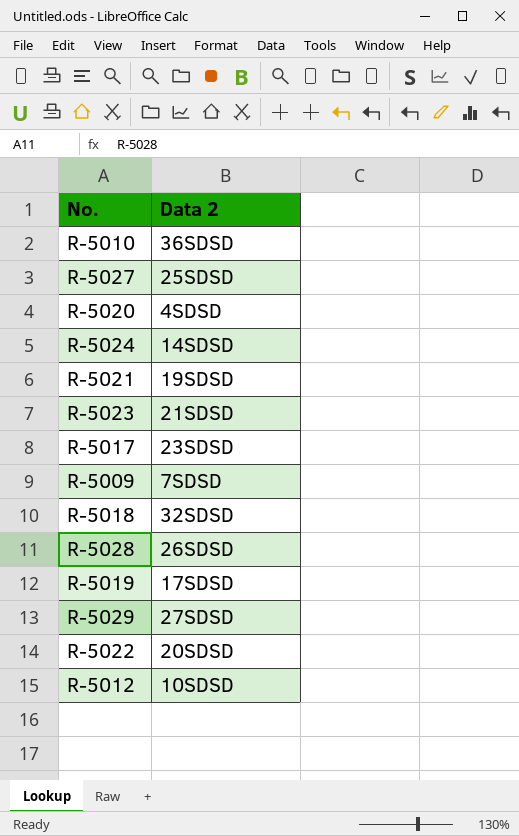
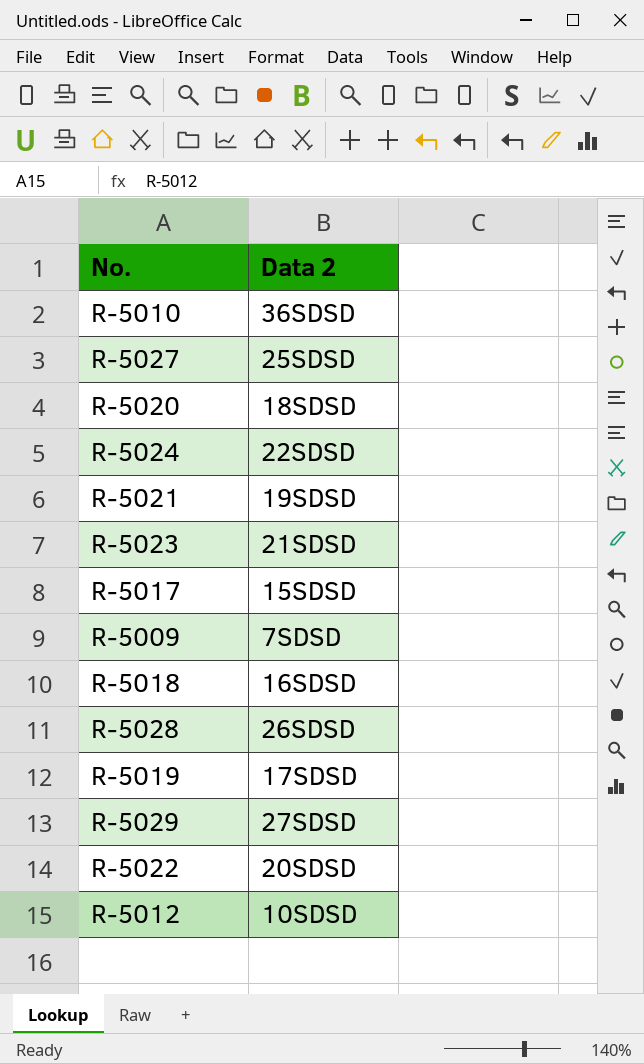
R-5020 | Data 2: 4SDSD -> 18SDSD
R-5024 | Data 2: 14SDSD -> 22SDSD
R-5017 | Data 2: 23SDSD -> 15SDSD
R-5018 | Data 2: 32SDSD -> 16SDSD

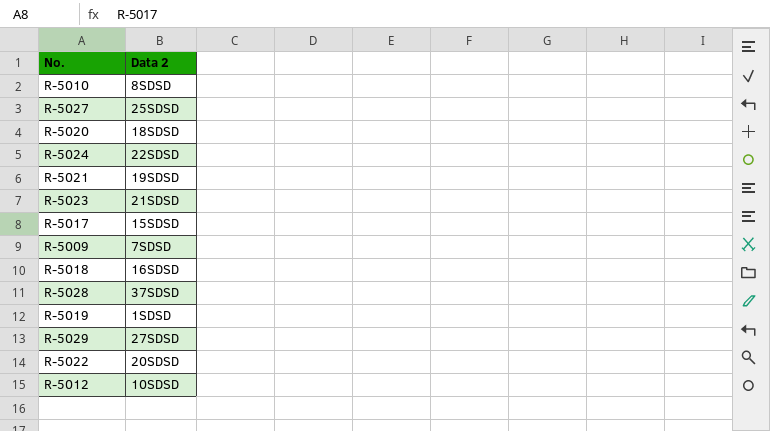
R-5010 | Data 2: 36SDSD -> 8SDSD
R-5028 | Data 2: 26SDSD -> 37SDSD
R-5019 | Data 2: 17SDSD -> 1SDSD

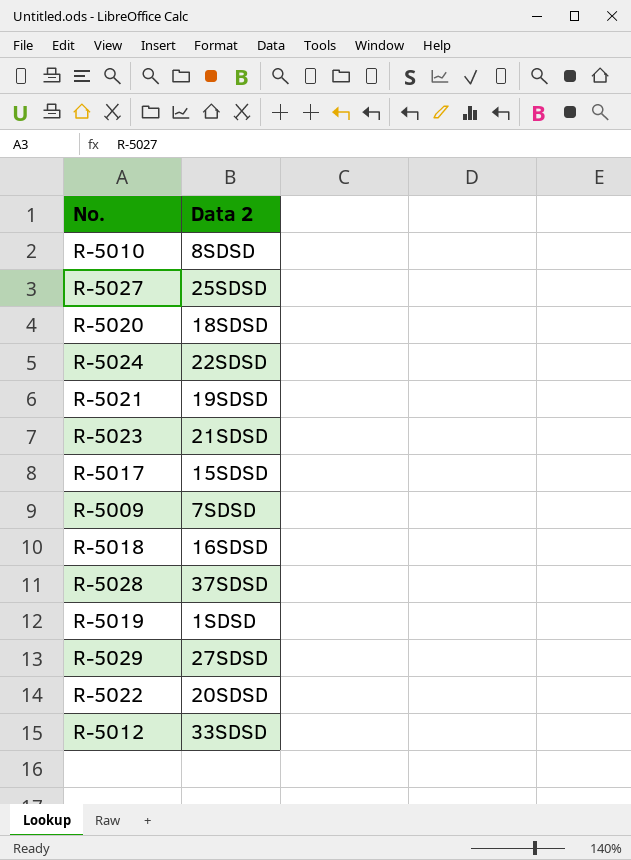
R-5012 | Data 2: 10SDSD -> 33SDSD

